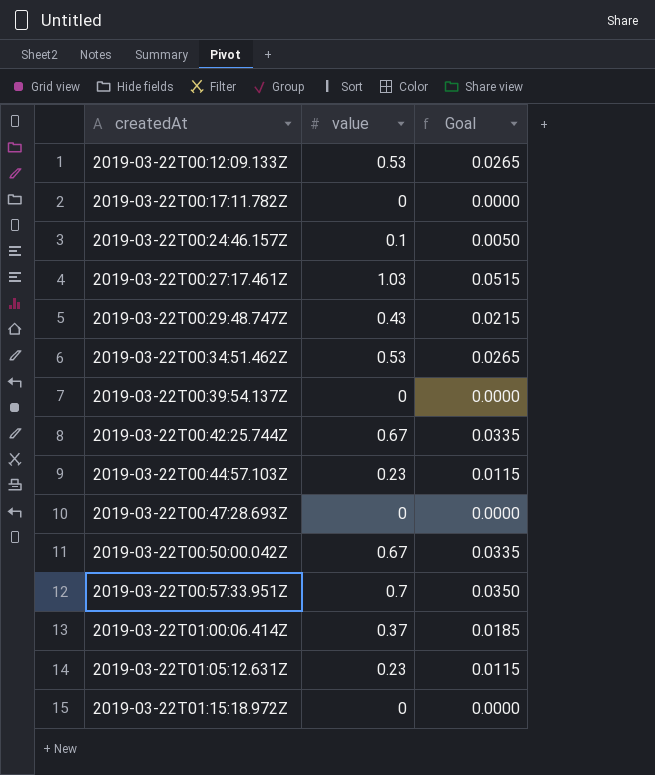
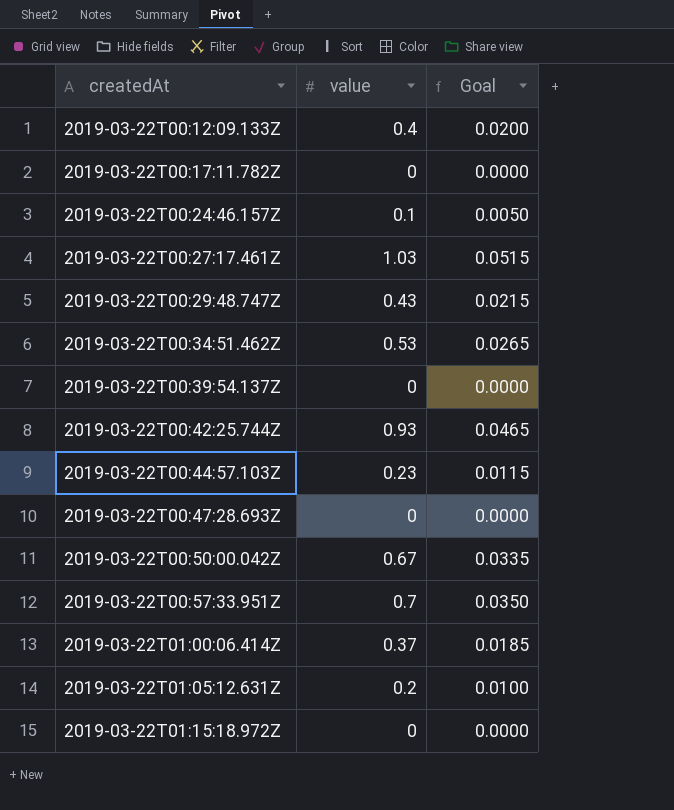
2019-03-22T00:12:09.133Z | value: 0.53 -> 0.4
2019-03-22T00:12:09.133Z | Goal: 0.0265 -> 0.0200
2019-03-22T00:42:25.744Z | value: 0.67 -> 0.93
2019-03-22T00:42:25.744Z | Goal: 0.0335 -> 0.0465
2019-03-22T01:05:12.631Z | value: 0.23 -> 0.2
2019-03-22T01:05:12.631Z | Goal: 0.0115 -> 0.0100

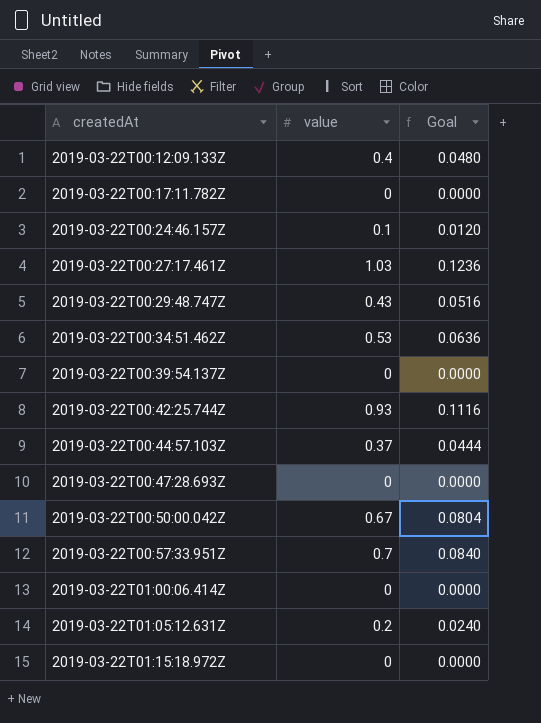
column Goal | formula: [value] * 0.05 -> [value] * 0.12
2019-03-22T00:44:57.103Z | value: 0.23 -> 0.37
2019-03-22T01:00:06.414Z | value: 0.37 -> 0

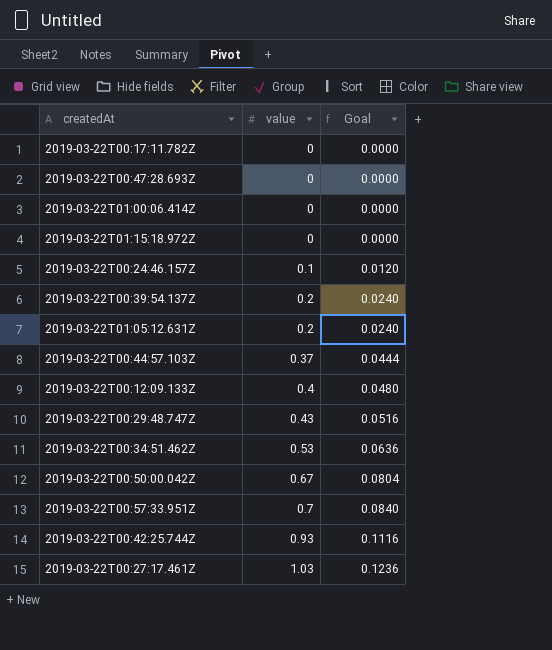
row order: createdAt ascending -> value ascending
2019-03-22T00:39:54.137Z | value: 0 -> 0.2
2019-03-22T00:39:54.137Z | Goal: 0.0000 -> 0.0240

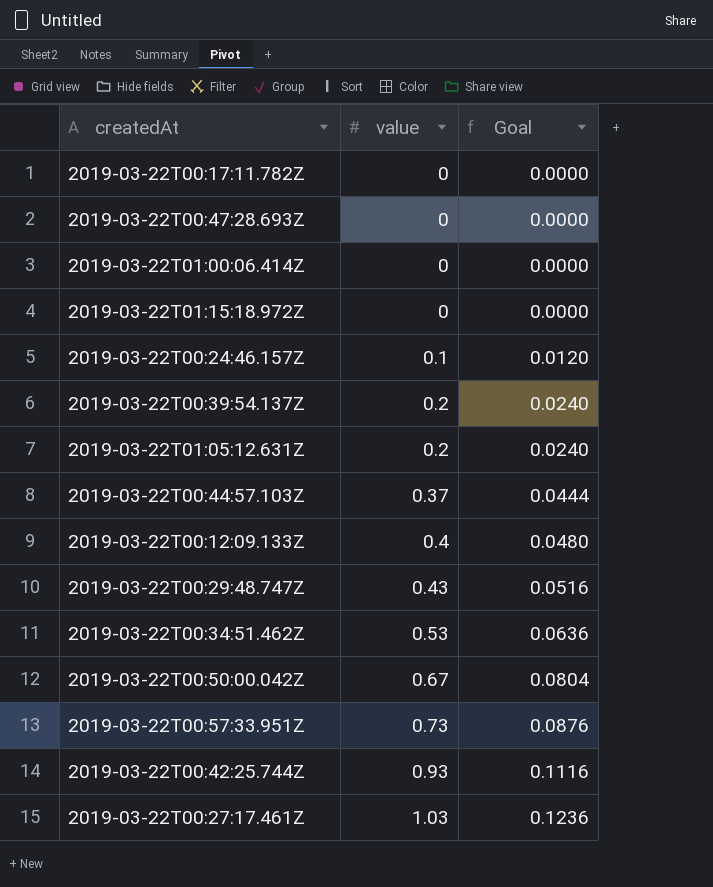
2019-03-22T00:57:33.951Z | value: 0.7 -> 0.73
2019-03-22T00:57:33.951Z | Goal: 0.0840 -> 0.0876

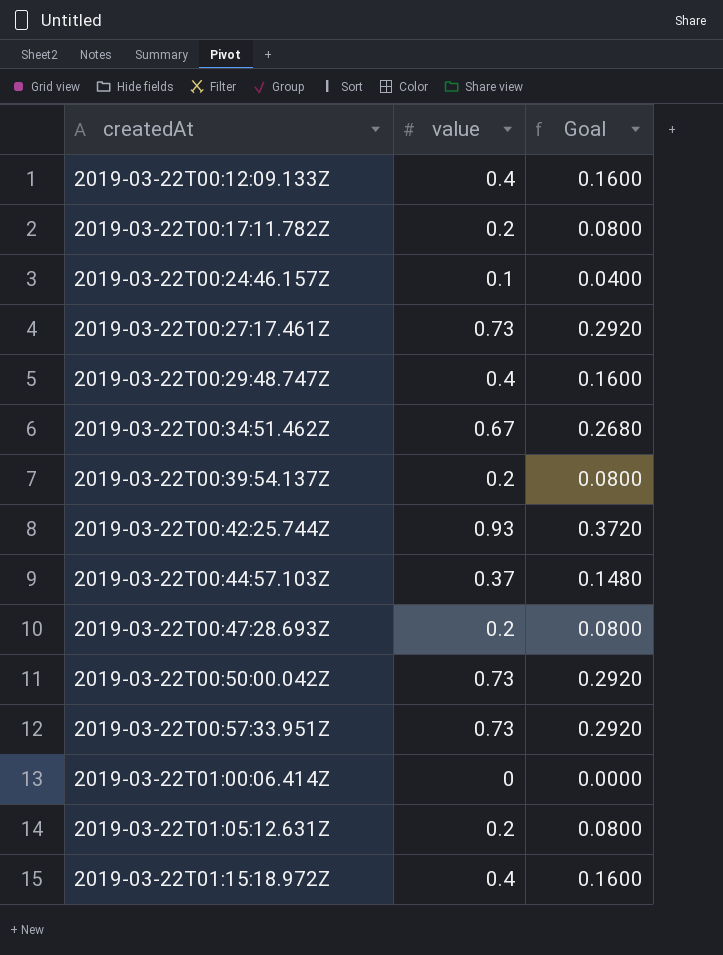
row order: value ascending -> createdAt ascending
column Goal | formula: [value] * 0.12 -> [value] * 0.4
2019-03-22T00:17:11.782Z | value: 0 -> 0.2
2019-03-22T00:27:17.461Z | value: 1.03 -> 0.73
2019-03-22T00:29:48.747Z | value: 0.43 -> 0.4
2019-03-22T00:34:51.462Z | value: 0.53 -> 0.67
2019-03-22T00:47:28.693Z | value: 0 -> 0.2
2019-03-22T00:50:00.042Z | value: 0.67 -> 0.73
2019-03-22T01:15:18.972Z | value: 0 -> 0.4

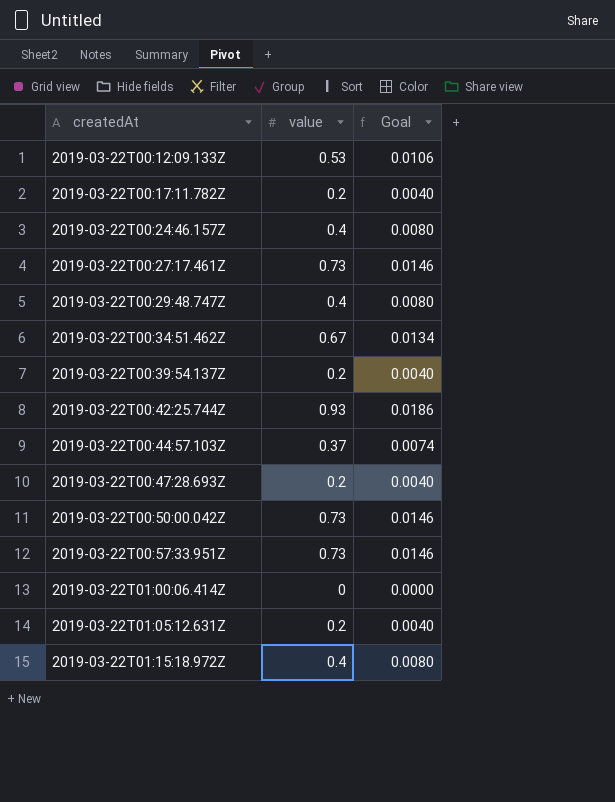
column Goal | formula: [value] * 0.4 -> [value] * 0.02
2019-03-22T00:12:09.133Z | value: 0.4 -> 0.53
2019-03-22T00:24:46.157Z | value: 0.1 -> 0.4

